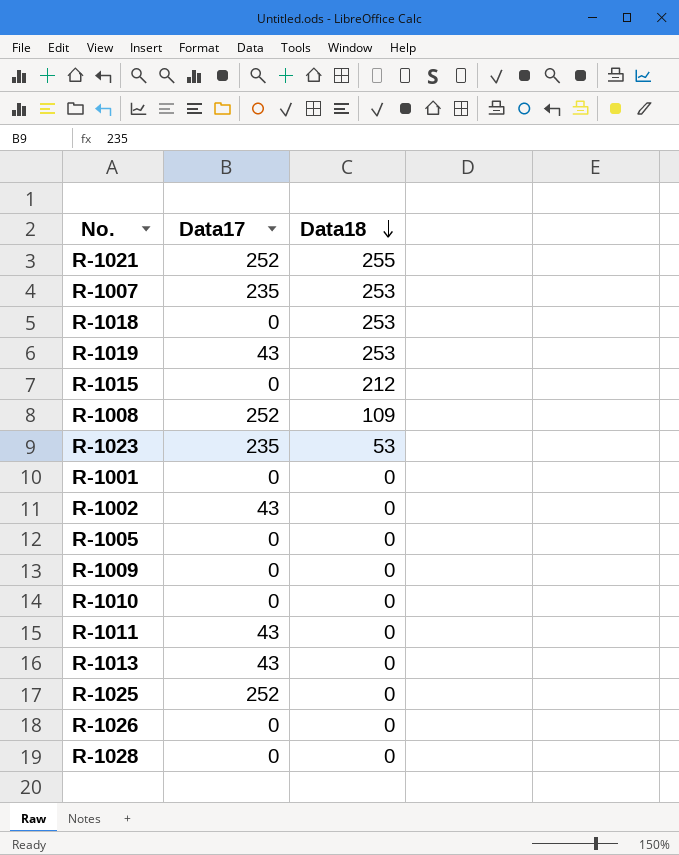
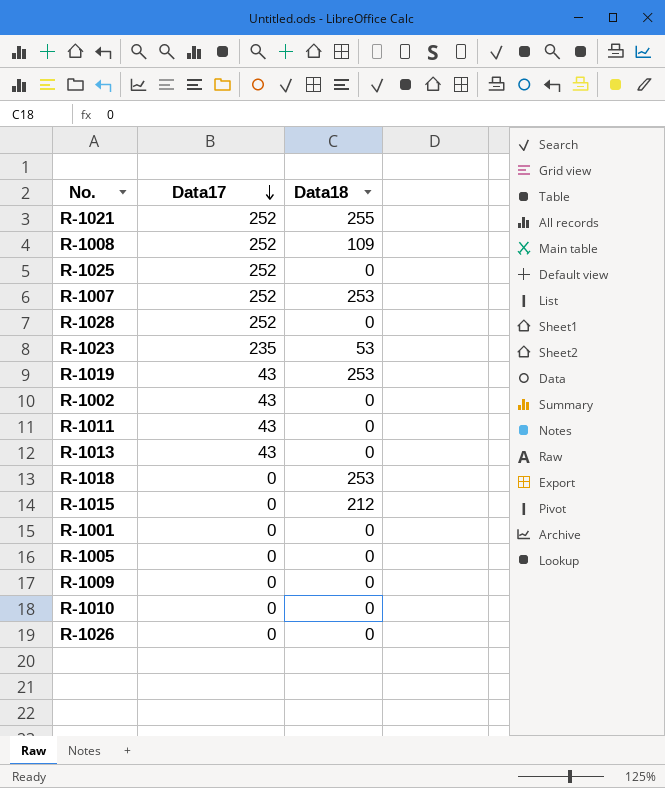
row order: Data18 descending -> Data17 descending
R-1007 | Data17: 235 -> 252
R-1028 | Data17: 0 -> 252

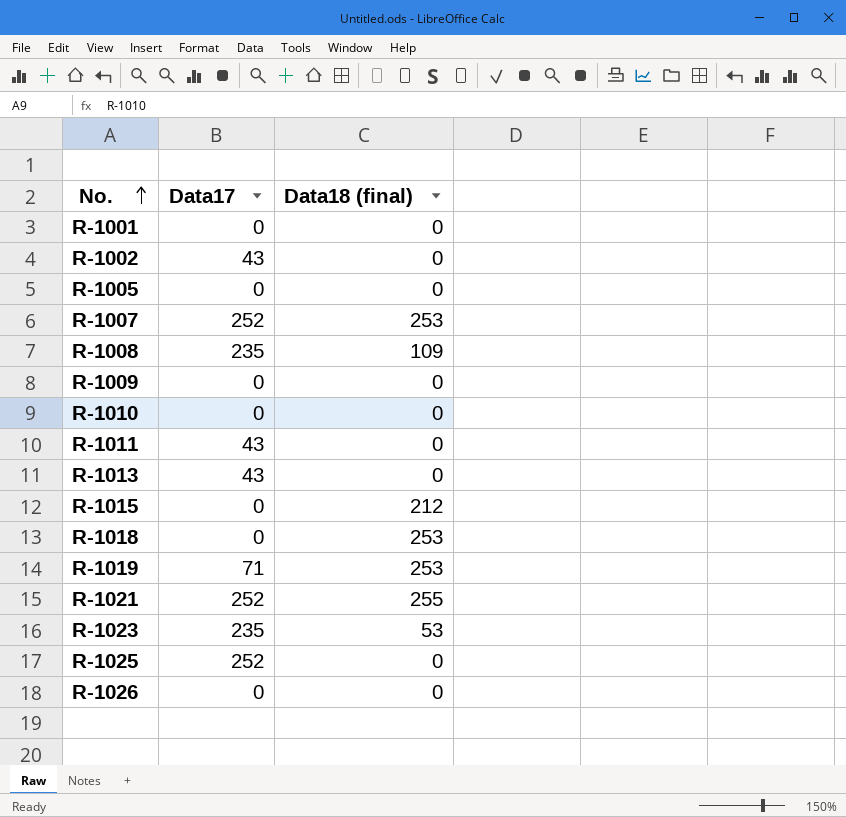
row order: Data17 descending -> No. ascending
column name: Data18 -> Data18 (final)
row R-1028: 252 | 0 -> none
R-1008 | Data17: 252 -> 235
R-1019 | Data17: 43 -> 71

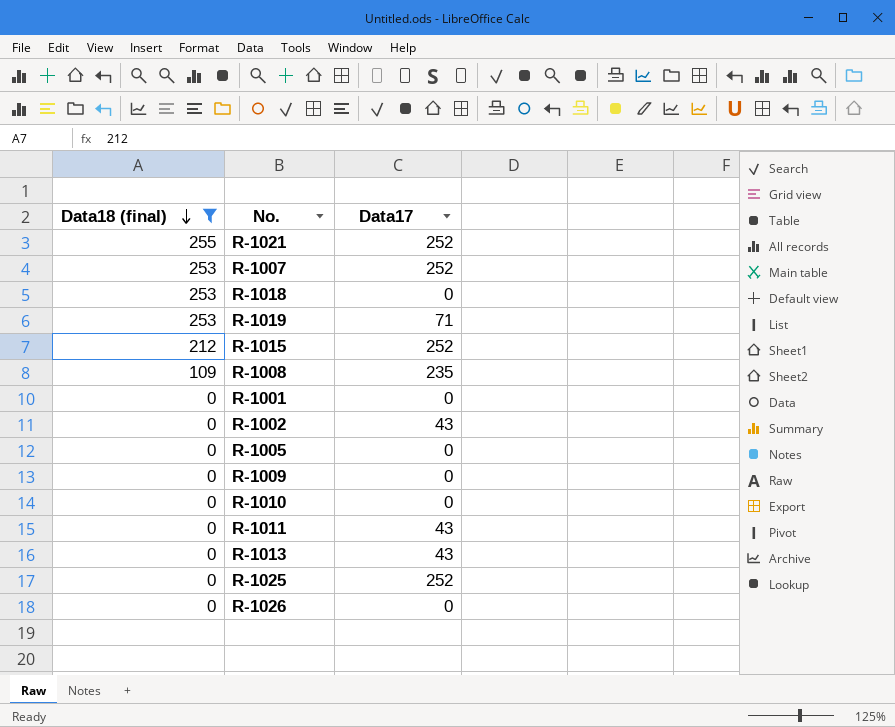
filter: none -> Data18 (final) != 53
row order: No. ascending -> Data18 (final) descending
column Data18 (final) | position: 3 -> 1
R-1015 | Data17: 0 -> 252

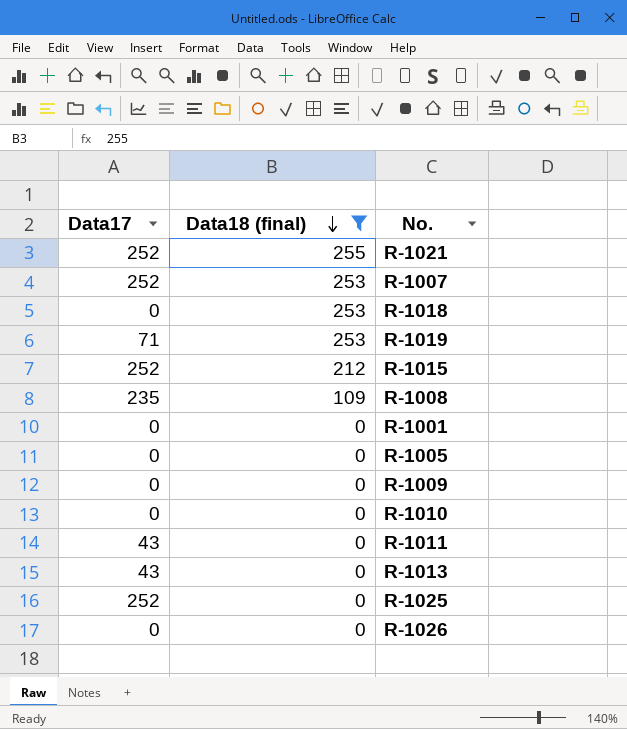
column Data17 | position: 3 -> 1
row R-1002: 0 | 43 -> none

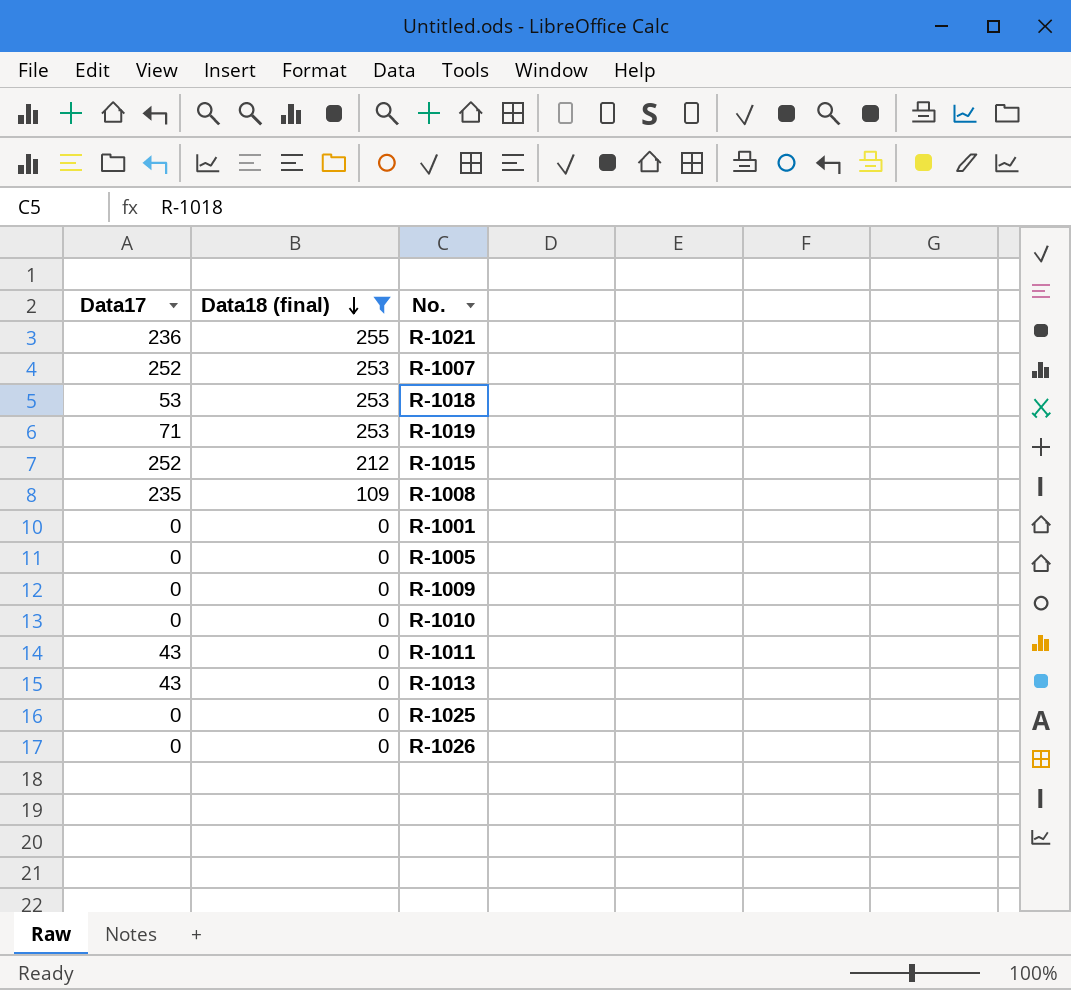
R-1021 | Data17: 252 -> 236
R-1018 | Data17: 0 -> 53
R-1025 | Data17: 252 -> 0

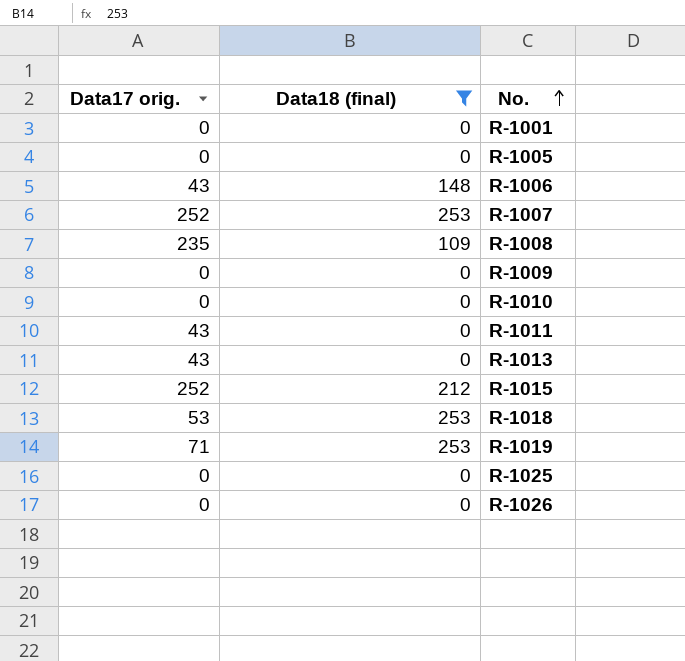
row order: Data18 (final) descending -> No. ascending
column name: Data17 -> Data17 orig.
row R-1021: 236 | 255 -> none
row R-1006: none -> 43 | 148

